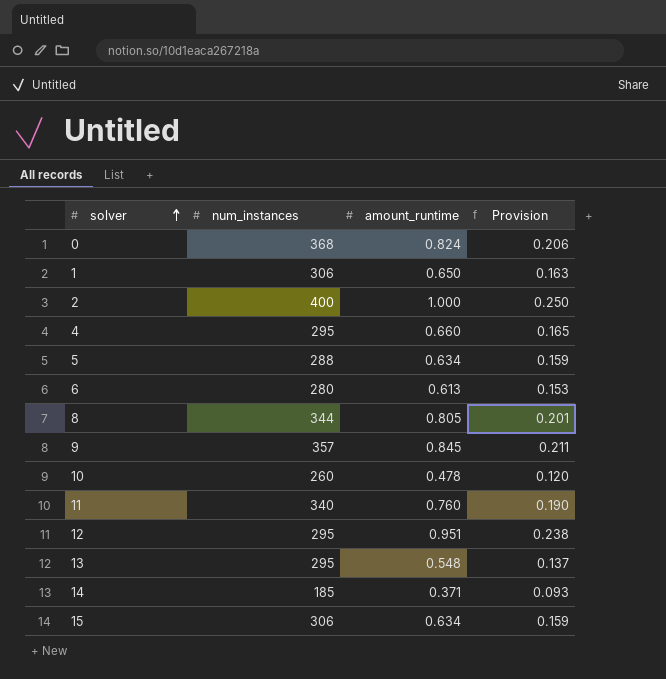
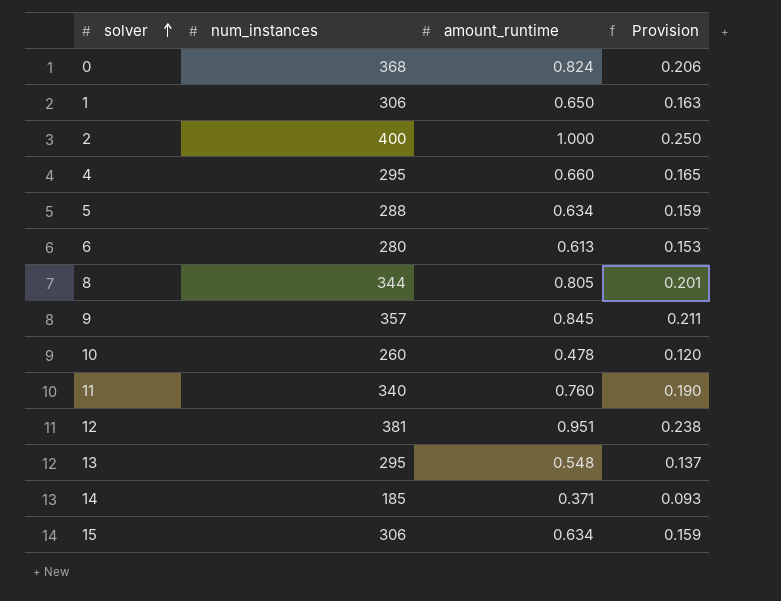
12 | num_instances: 295 -> 381

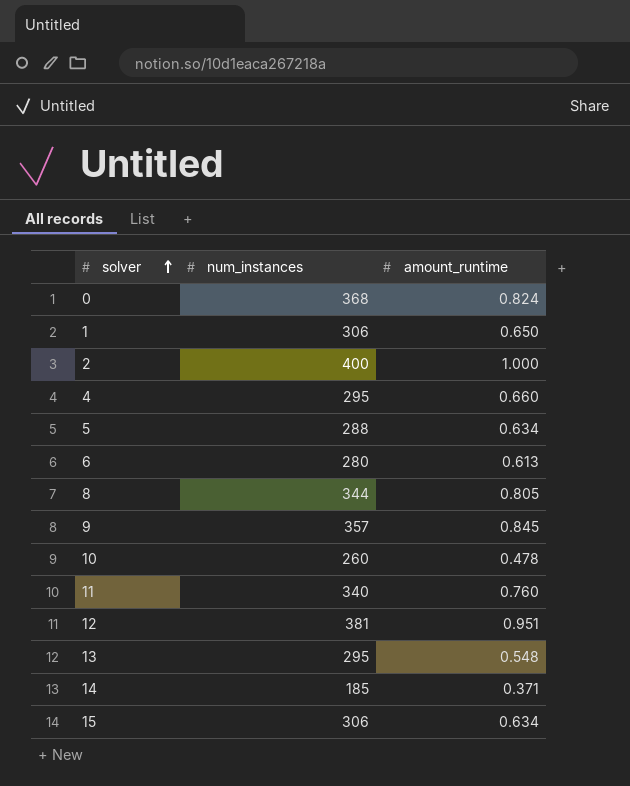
column Provision | formula: [amount_runtime] * 0.25 -> none

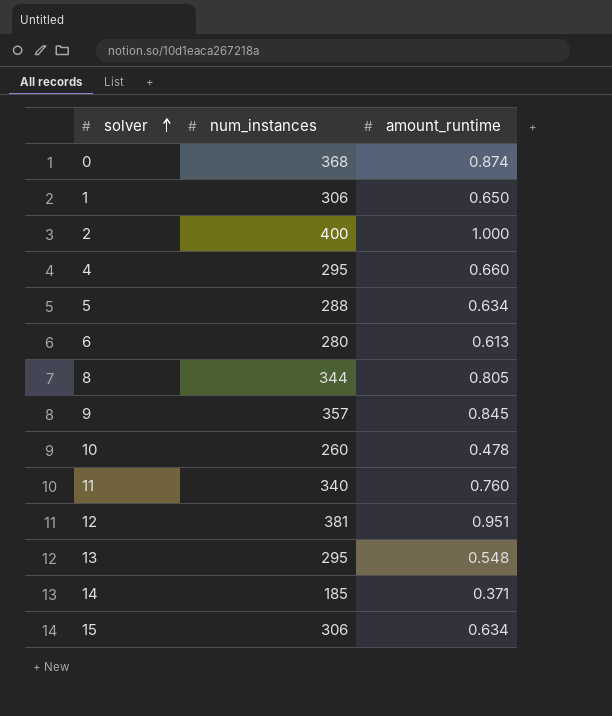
0 | amount_runtime: 0.824 -> 0.874

